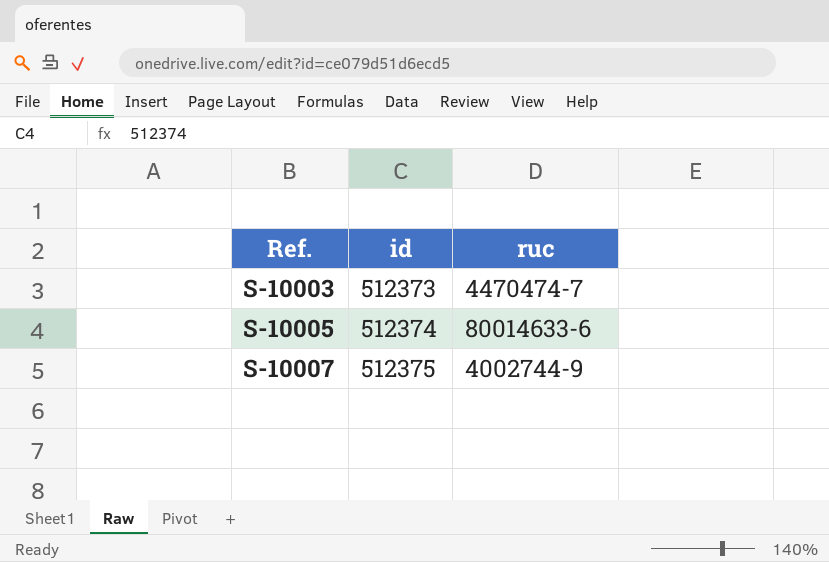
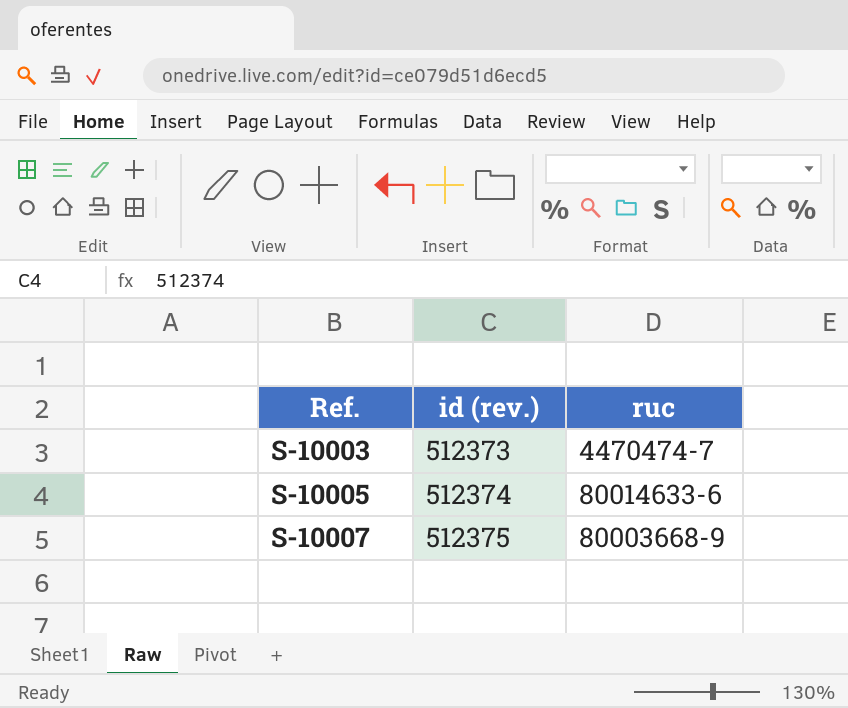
column name: id -> id (rev.)
S-10007 | ruc: 4002744-9 -> 80003668-9

